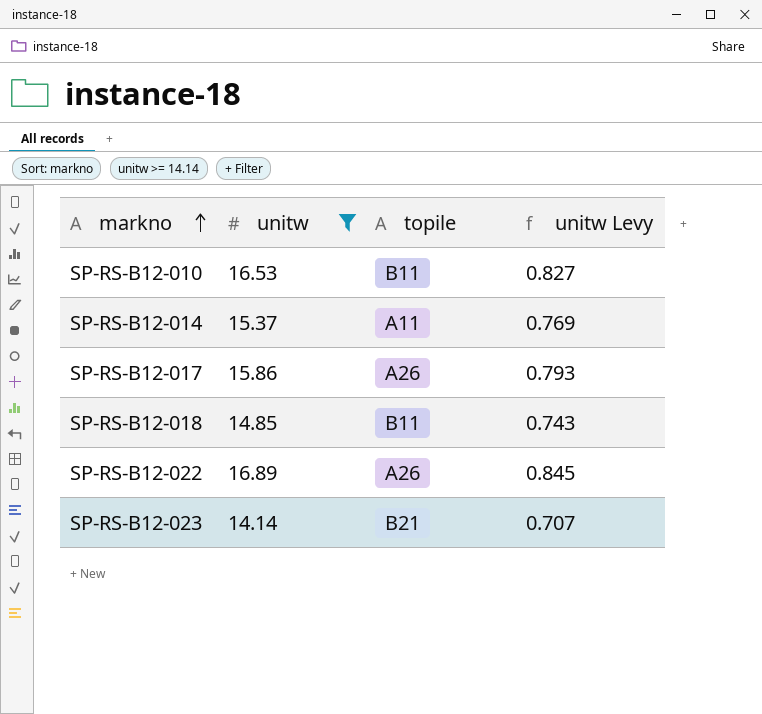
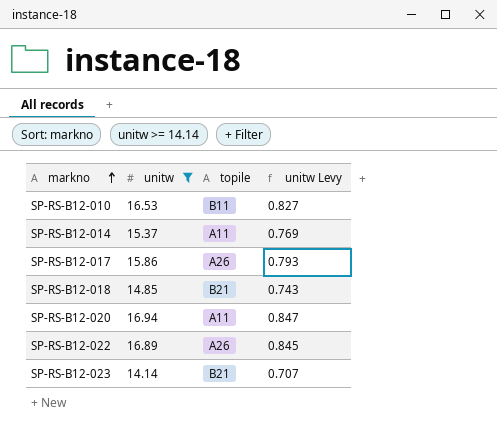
SP-RS-B12-018 | topile: B11 -> B21
row SP-RS-B12-020: none -> 16.94 | A11 | 0.847

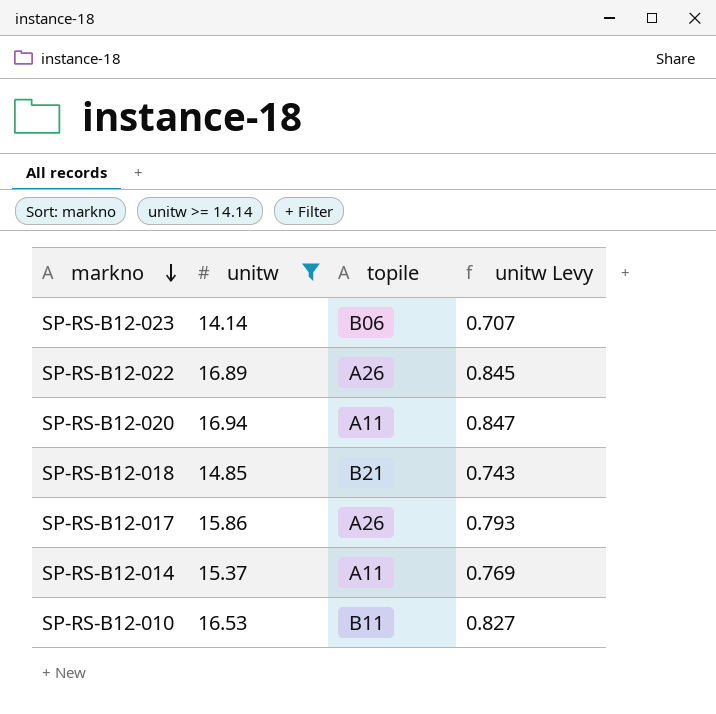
row order: markno ascending -> markno descending
SP-RS-B12-023 | topile: B21 -> B06

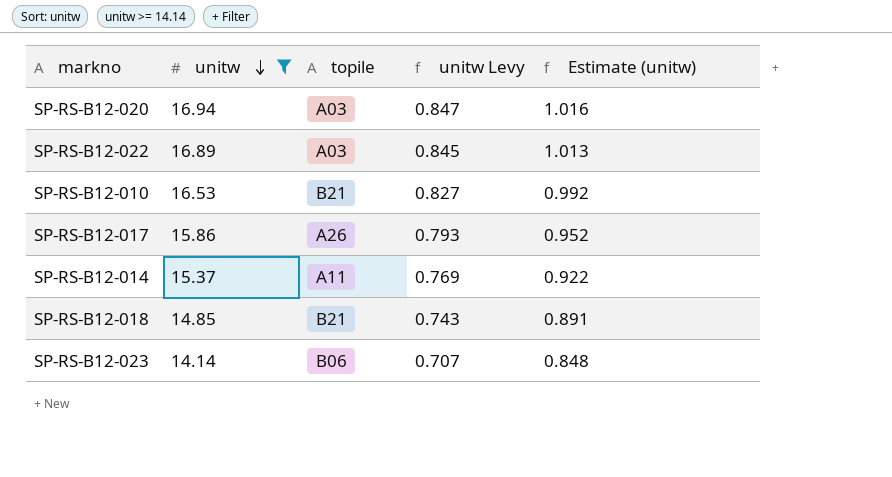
row order: markno descending -> unitw descending
column Estimate (unitw) | formula: none -> [unitw] * 0.06
SP-RS-B12-020 | topile: A11 -> A03
SP-RS-B12-022 | topile: A26 -> A03
SP-RS-B12-010 | topile: B11 -> B21

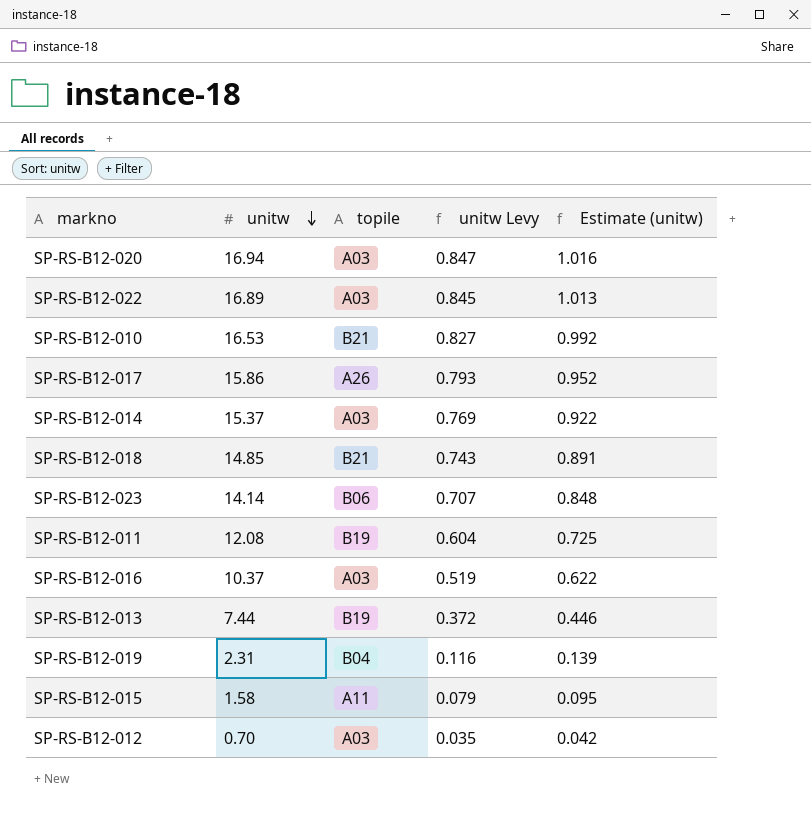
filter: unitw >= 14.14 -> none
SP-RS-B12-014 | topile: A11 -> A03

